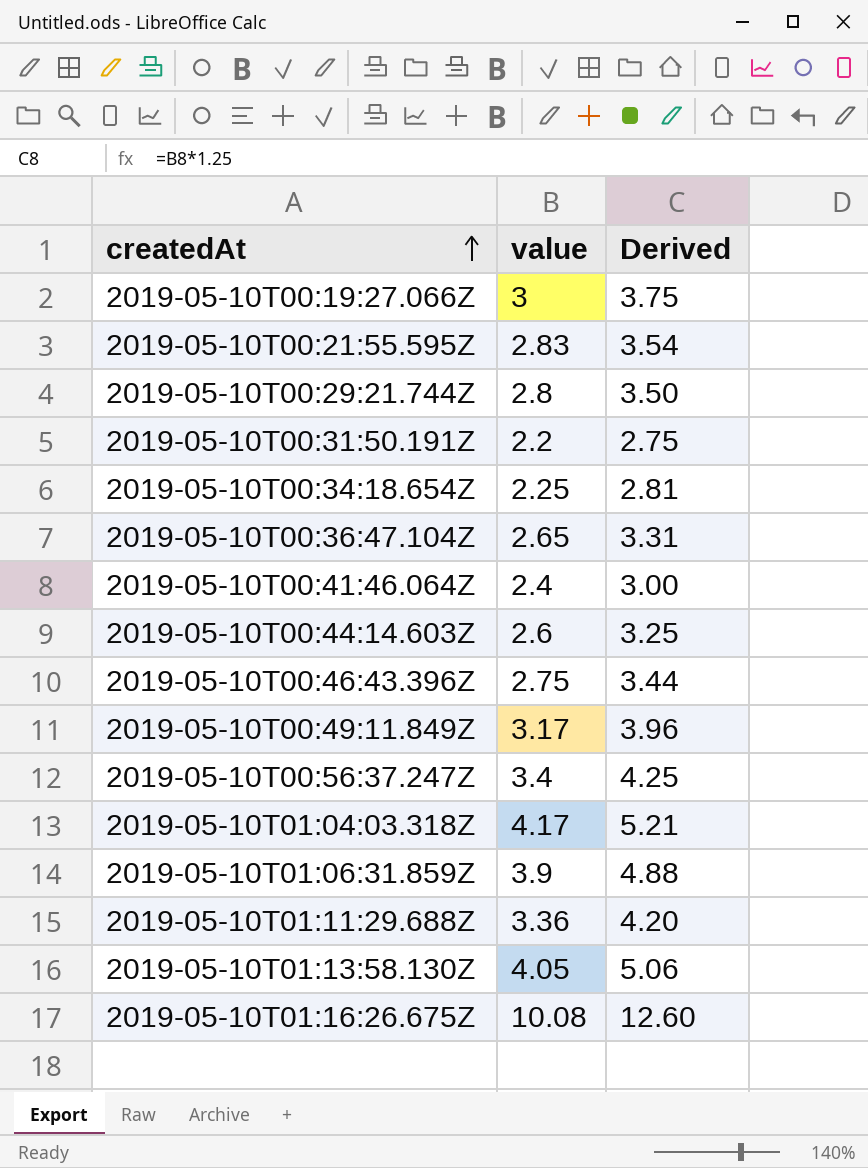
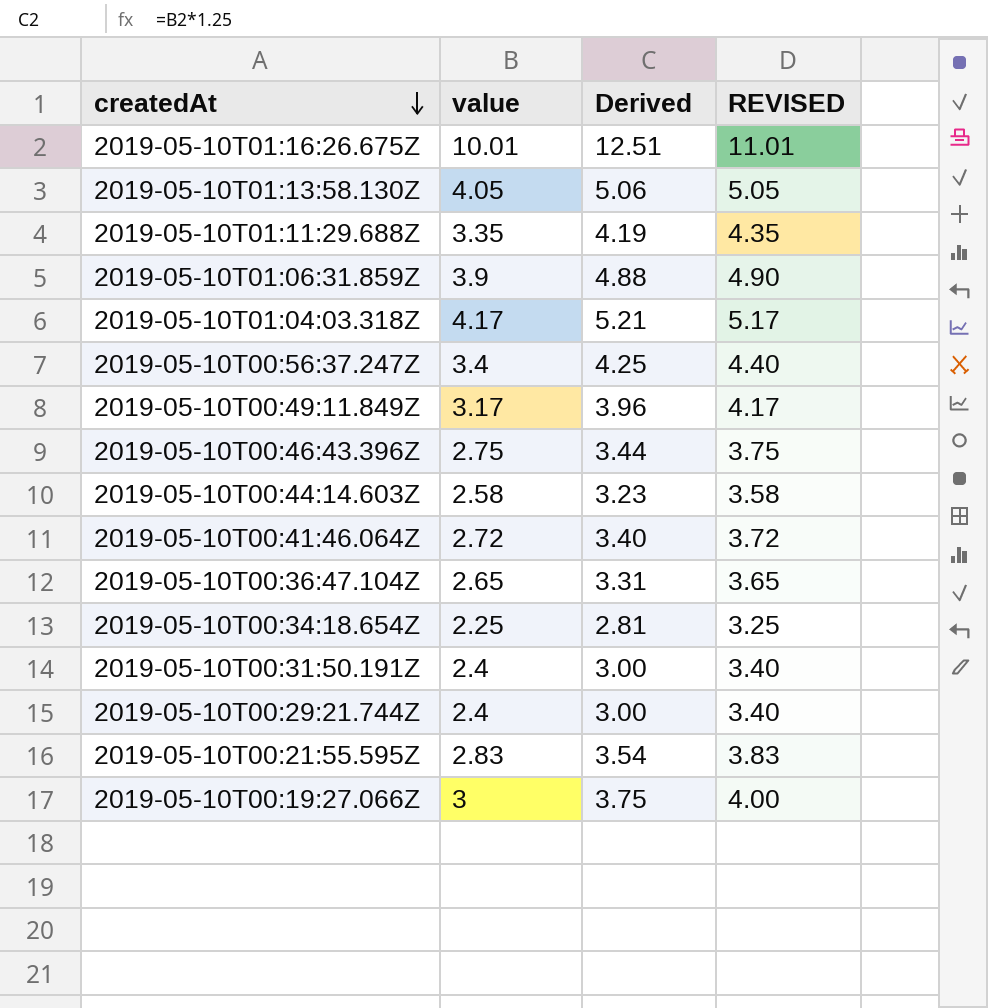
row order: createdAt ascending -> createdAt descending
column REVISED | formula: none -> [value] + 1
2019-05-10T01:16:26.675Z | value: 10.08 -> 10.01
2019-05-10T01:16:26.675Z | Derived: 12.60 -> 12.51
2019-05-10T01:11:29.688Z | value: 3.36 -> 3.35
2019-05-10T01:11:29.688Z | Derived: 4.20 -> 4.19
2019-05-10T00:44:14.603Z | value: 2.6 -> 2.58
2019-05-10T00:44:14.603Z | Derived: 3.25 -> 3.23
2019-05-10T00:41:46.064Z | value: 2.4 -> 2.72
2019-05-10T00:41:46.064Z | Derived: 3.00 -> 3.40
2019-05-10T00:31:50.191Z | value: 2.2 -> 2.4
2019-05-10T00:31:50.191Z | Derived: 2.75 -> 3.00
2019-05-10T00:29:21.744Z | value: 2.8 -> 2.4
2019-05-10T00:29:21.744Z | Derived: 3.50 -> 3.00

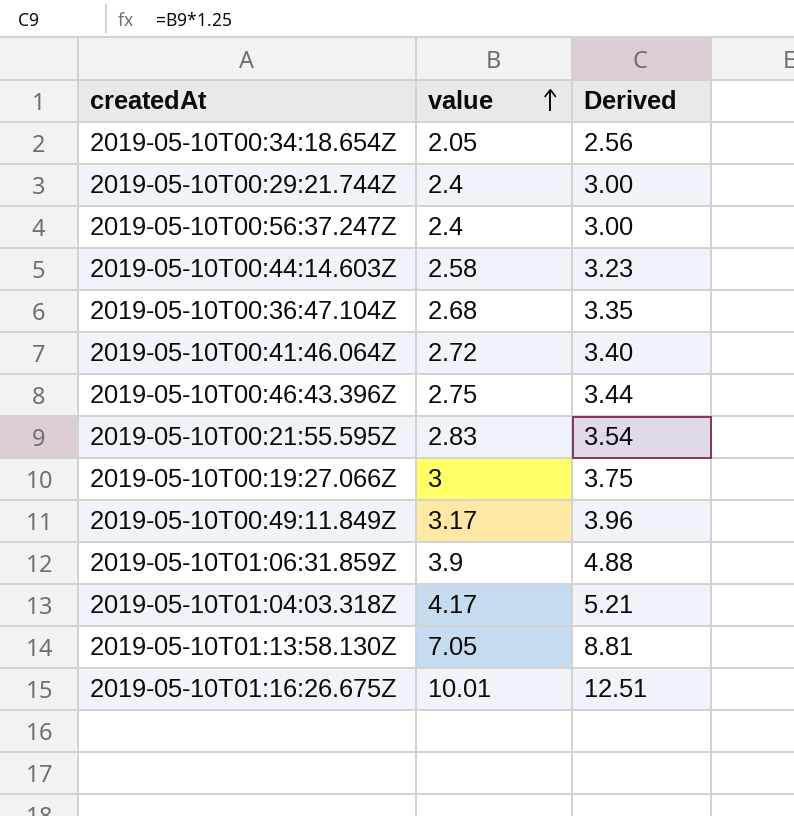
row order: createdAt descending -> value ascending
column REVISED | formula: [value] + 1 -> none
row 2019-05-10T01:11:29.688Z: 3.35 | 4.19 | 4.35 -> none
row 2019-05-10T00:31:50.191Z: 2.4 | 3.00 | 3.40 -> none
2019-05-10T00:34:18.654Z | value: 2.25 -> 2.05
2019-05-10T00:34:18.654Z | Derived: 2.81 -> 2.56
2019-05-10T00:56:37.247Z | value: 3.4 -> 2.4
2019-05-10T00:56:37.247Z | Derived: 4.25 -> 3.00
2019-05-10T00:36:47.104Z | value: 2.65 -> 2.68
2019-05-10T00:36:47.104Z | Derived: 3.31 -> 3.35
2019-05-10T01:13:58.130Z | value: 4.05 -> 7.05
2019-05-10T01:13:58.130Z | Derived: 5.06 -> 8.81

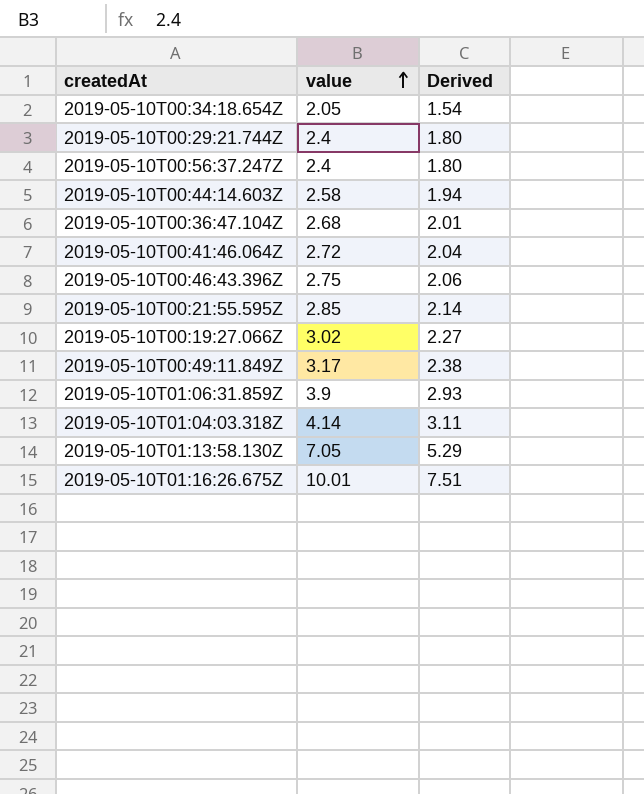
column Derived | formula: [value] * 1.25 -> [value] * 0.75
2019-05-10T00:21:55.595Z | value: 2.83 -> 2.85
2019-05-10T00:19:27.066Z | value: 3 -> 3.02
2019-05-10T01:04:03.318Z | value: 4.17 -> 4.14

